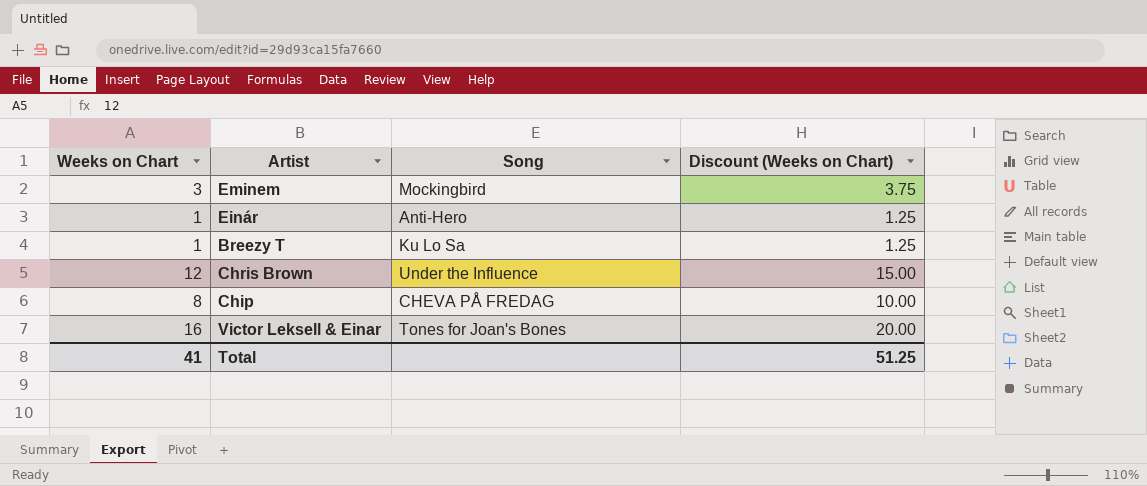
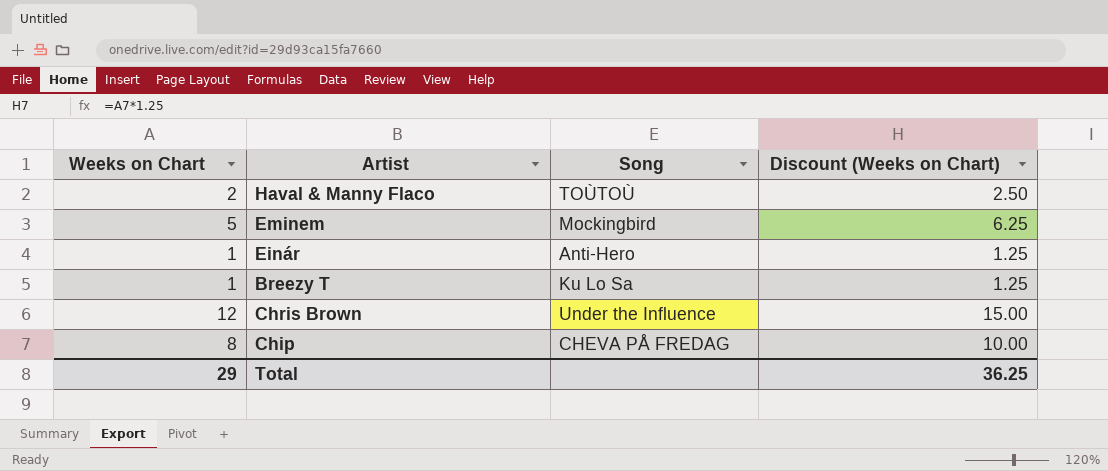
row Victor Leksell & Einar: 16 | Tones for Joan's Bones | 20.00 -> none
row Haval & Manny Flaco: none -> 2 | TOÙTOÙ | 2.50
Eminem | Weeks on Chart: 3 -> 5
Eminem | Discount (Weeks on Chart): 3.75 -> 6.25
Total | Weeks on Chart: 41 -> 29
Total | Discount (Weeks on Chart): 51.25 -> 36.25

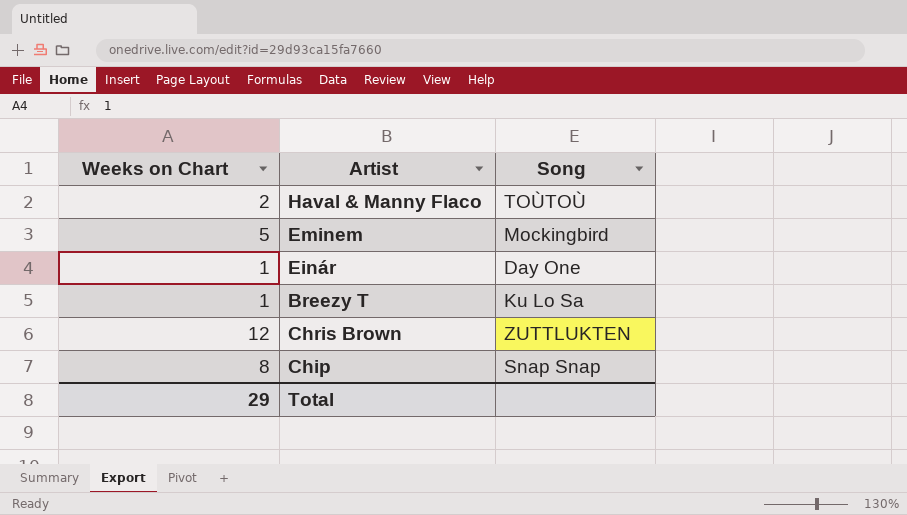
column Discount (Weeks on Chart) | formula: [Weeks on Chart] * 1.25 -> none
Einár | Song: Anti-Hero -> Day One
Chris Brown | Song: Under the Influence -> ZUTTLUKTEN
Chip | Song: CHEVA PÅ FREDAG -> Snap Snap

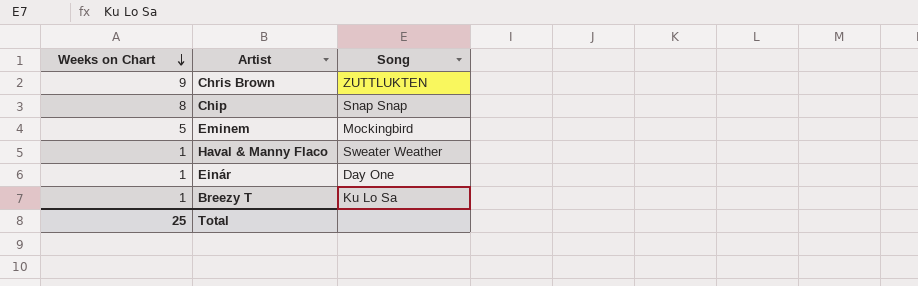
row order: none -> Weeks on Chart descending
Chris Brown | Weeks on Chart: 12 -> 9
Haval & Manny Flaco | Weeks on Chart: 2 -> 1
Haval & Manny Flaco | Song: TOÙTOÙ -> Sweater Weather
Total | Weeks on Chart: 29 -> 25

